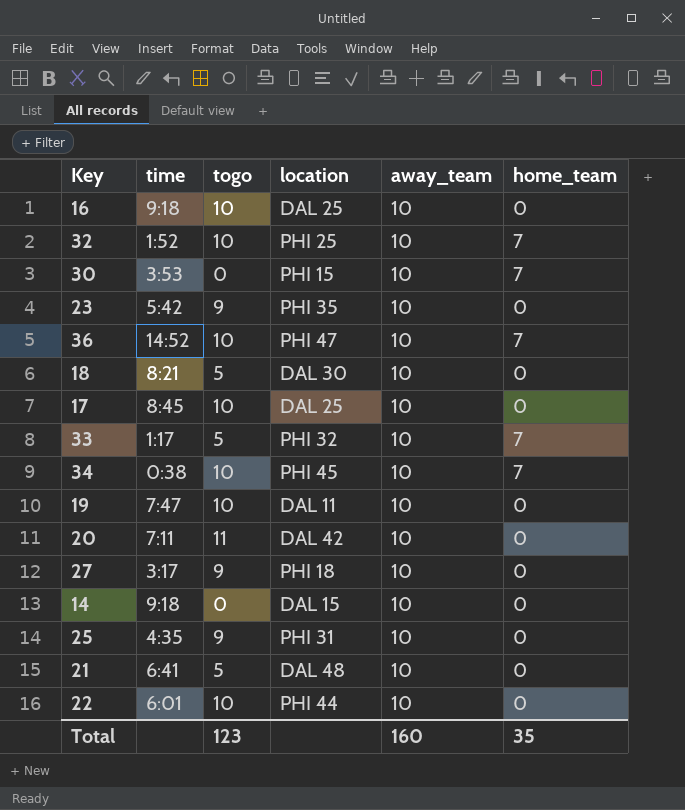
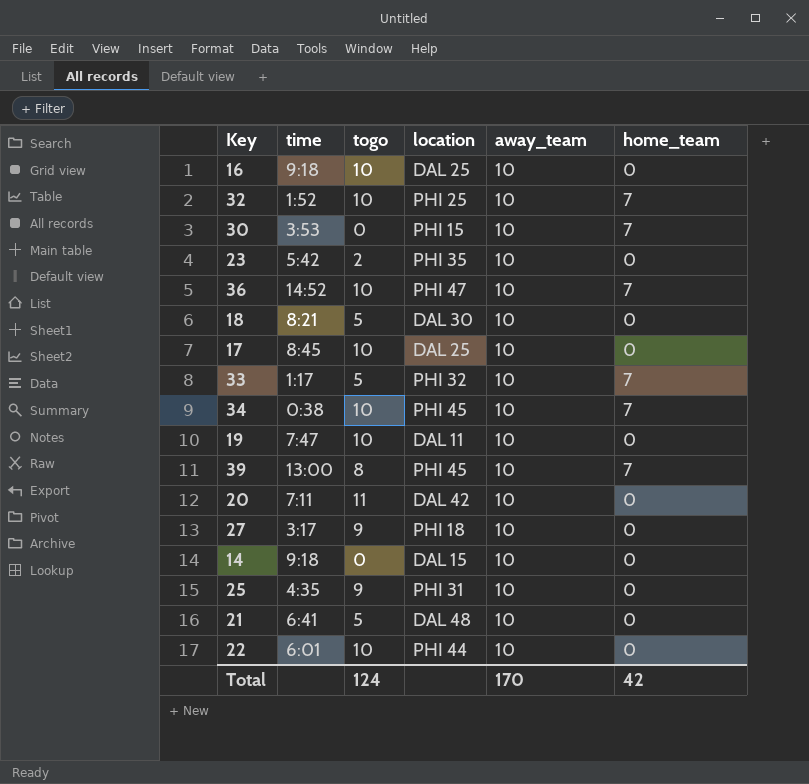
23 | togo: 9 -> 2
row 39: none -> 13:00 | 8 | PHI 45 | 10 | 7
Total | togo: 123 -> 124
Total | away_team: 160 -> 170
Total | home_team: 35 -> 42

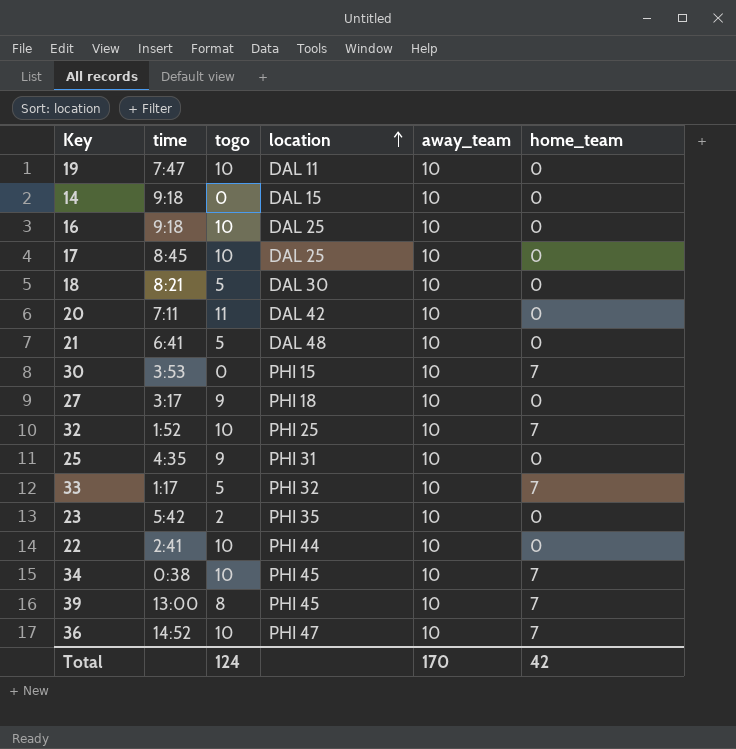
row order: none -> location ascending
22 | time: 6:01 -> 2:41

